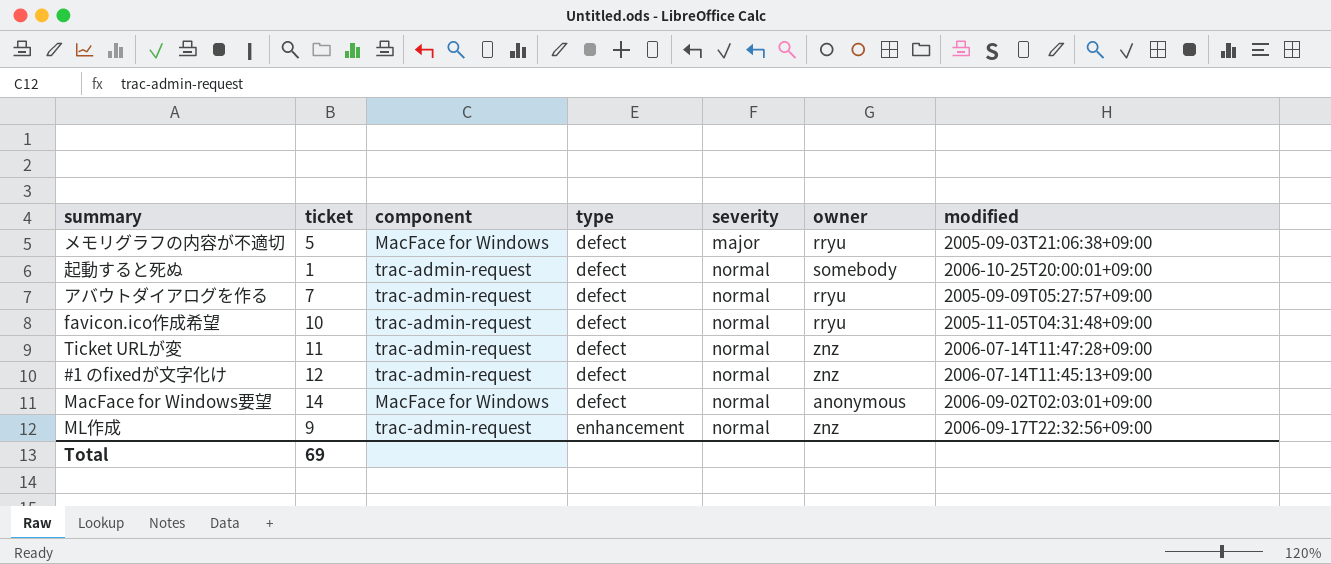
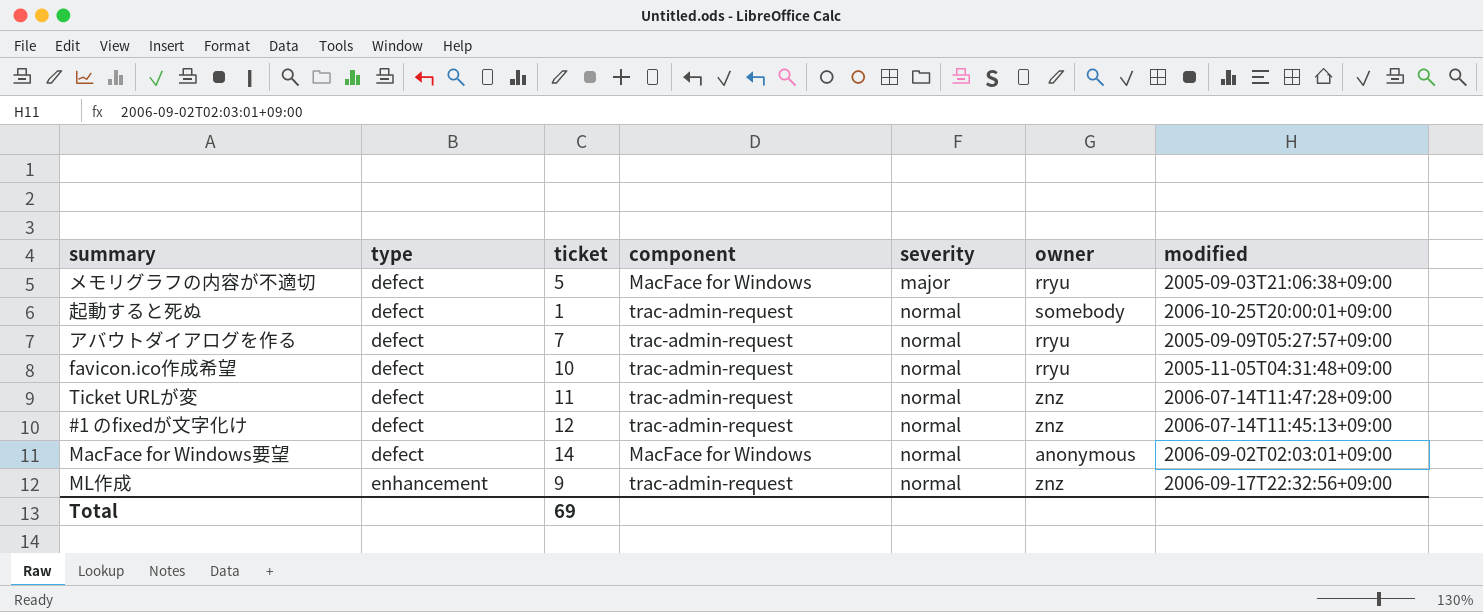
column type | position: 4 -> 2

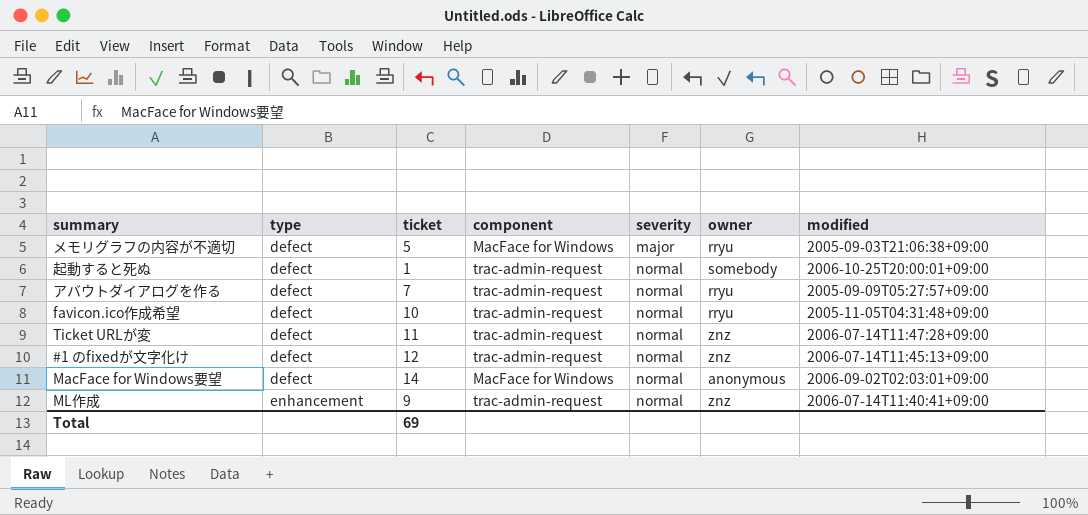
ML作成 | modified: 2006-09-17T22:32:56+09:00 -> 2006-07-14T11:40:41+09:00

